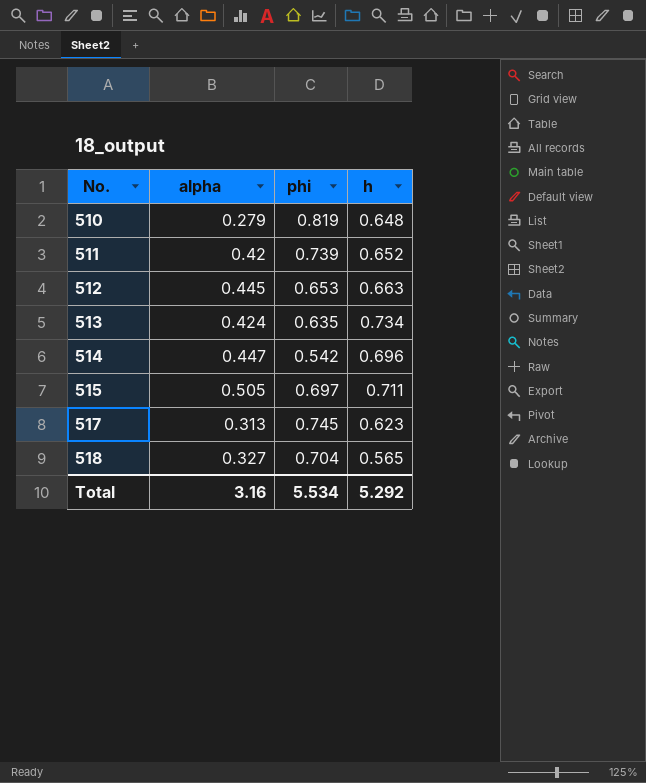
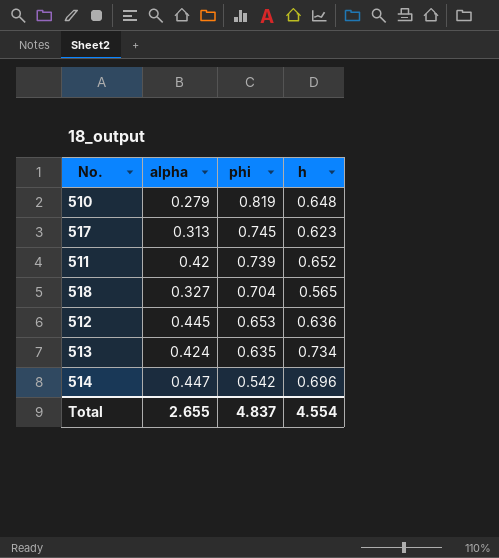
row order: No. ascending -> phi descending
row 515: 0.505 | 0.697 | 0.711 -> none
512 | h: 0.663 -> 0.636
Total | alpha: 3.16 -> 2.655
Total | phi: 5.534 -> 4.837
Total | h: 5.292 -> 4.554

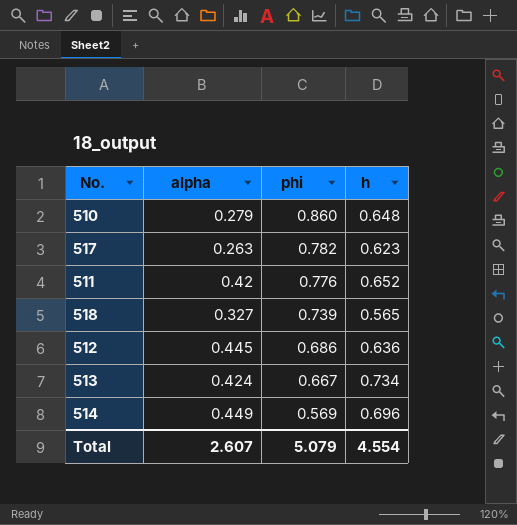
510 | phi: 0.819 -> 0.860
517 | alpha: 0.313 -> 0.263
517 | phi: 0.745 -> 0.782
511 | phi: 0.739 -> 0.776
518 | phi: 0.704 -> 0.739
512 | phi: 0.653 -> 0.686
513 | phi: 0.635 -> 0.667
514 | alpha: 0.447 -> 0.449
514 | phi: 0.542 -> 0.569
Total | alpha: 2.655 -> 2.607
Total | phi: 4.837 -> 5.079

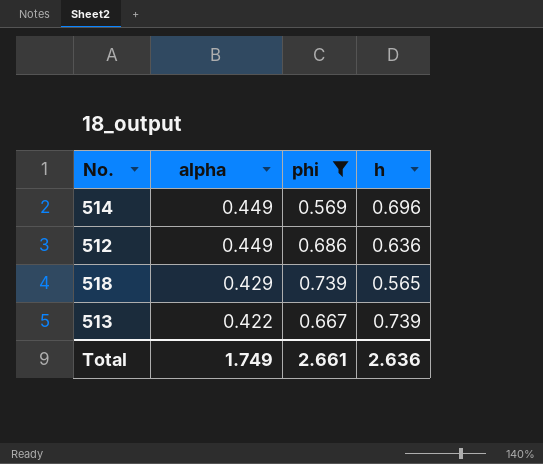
filter: none -> phi <= 0.739
row order: phi descending -> alpha descending
512 | alpha: 0.445 -> 0.449
518 | alpha: 0.327 -> 0.429
513 | alpha: 0.424 -> 0.422
513 | h: 0.734 -> 0.739
Total | alpha: 2.607 -> 1.749
Total | phi: 5.079 -> 2.661
Total | h: 4.554 -> 2.636

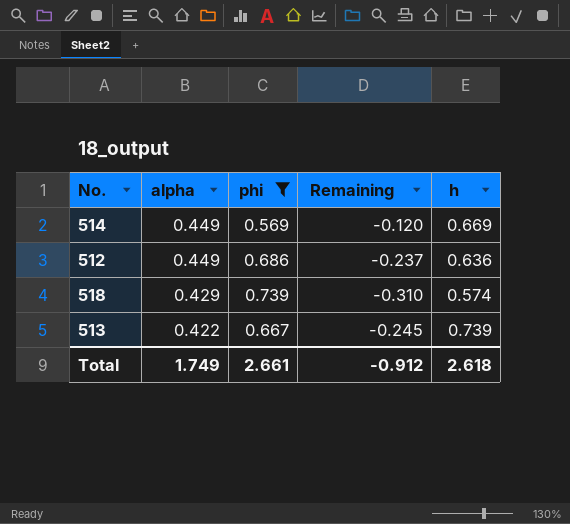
column Remaining | formula: none -> [alpha] - [phi]
514 | h: 0.696 -> 0.669
518 | h: 0.565 -> 0.574
Total | h: 2.636 -> 2.618

